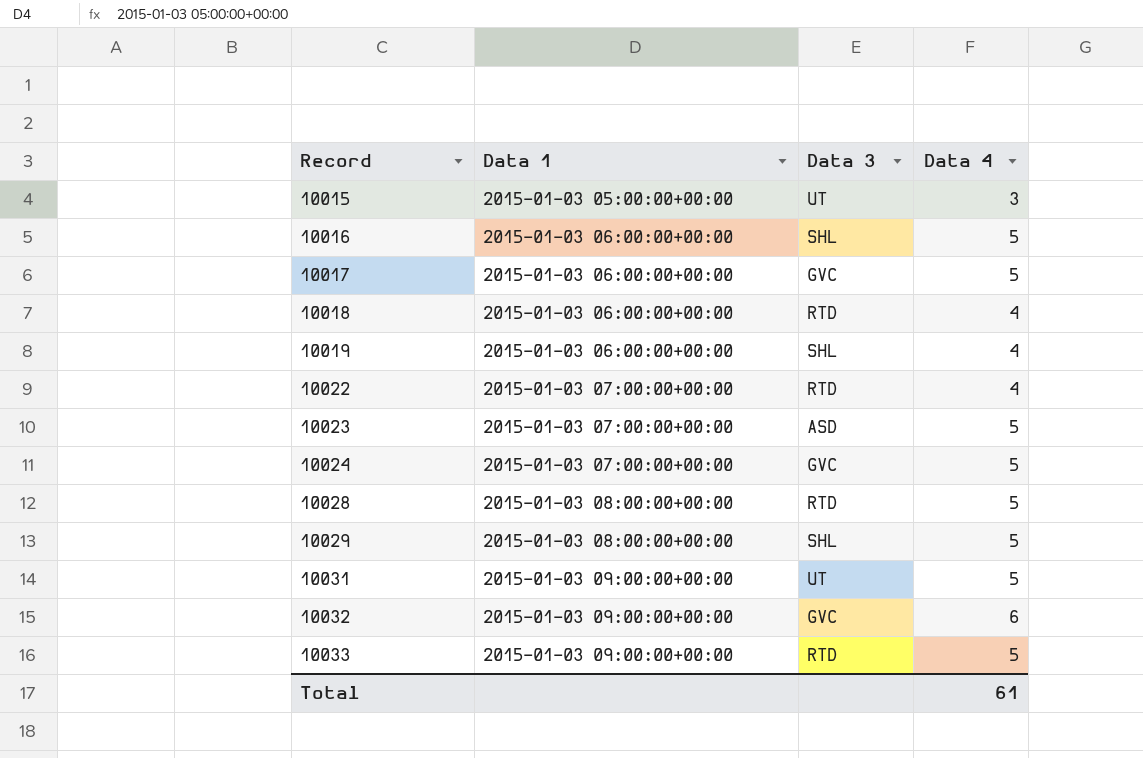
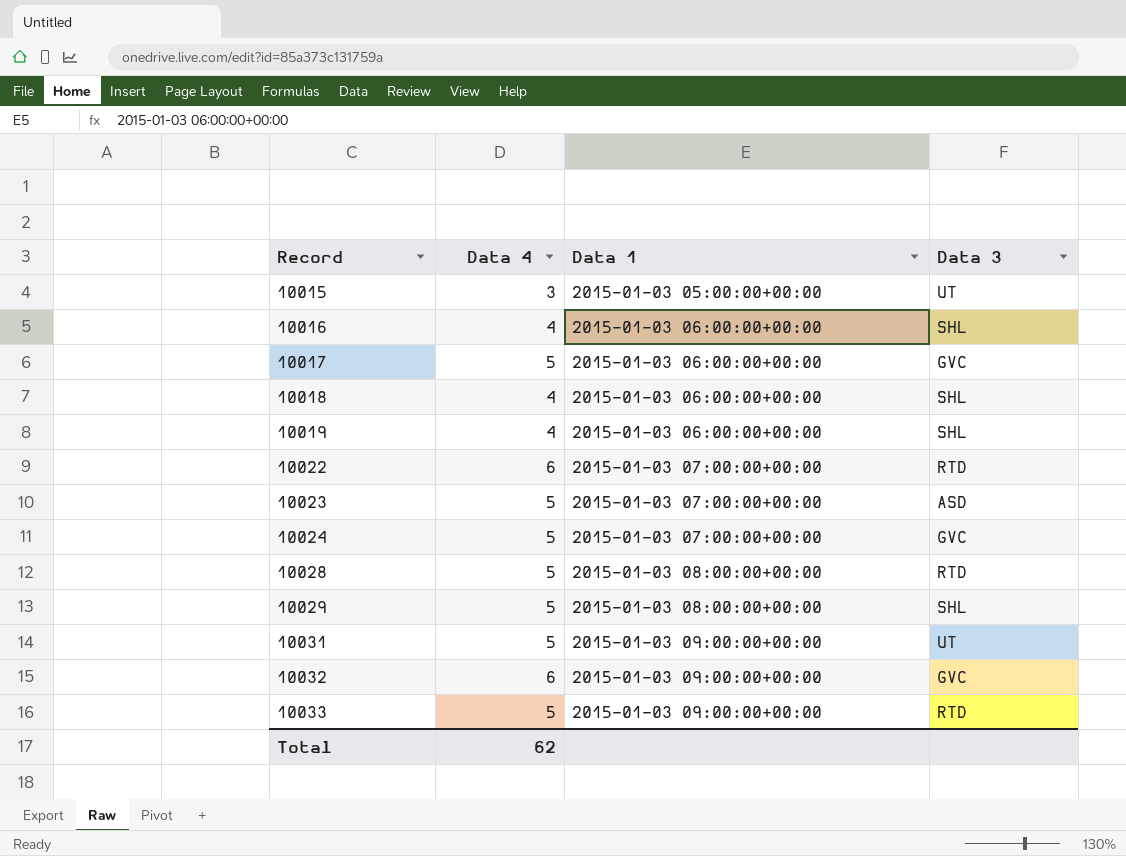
column Data 4 | position: 4 -> 2
10016 | Data 4: 5 -> 4
10018 | Data 3: RTD -> SHL
10022 | Data 4: 4 -> 6
Total | Data 4: 61 -> 62

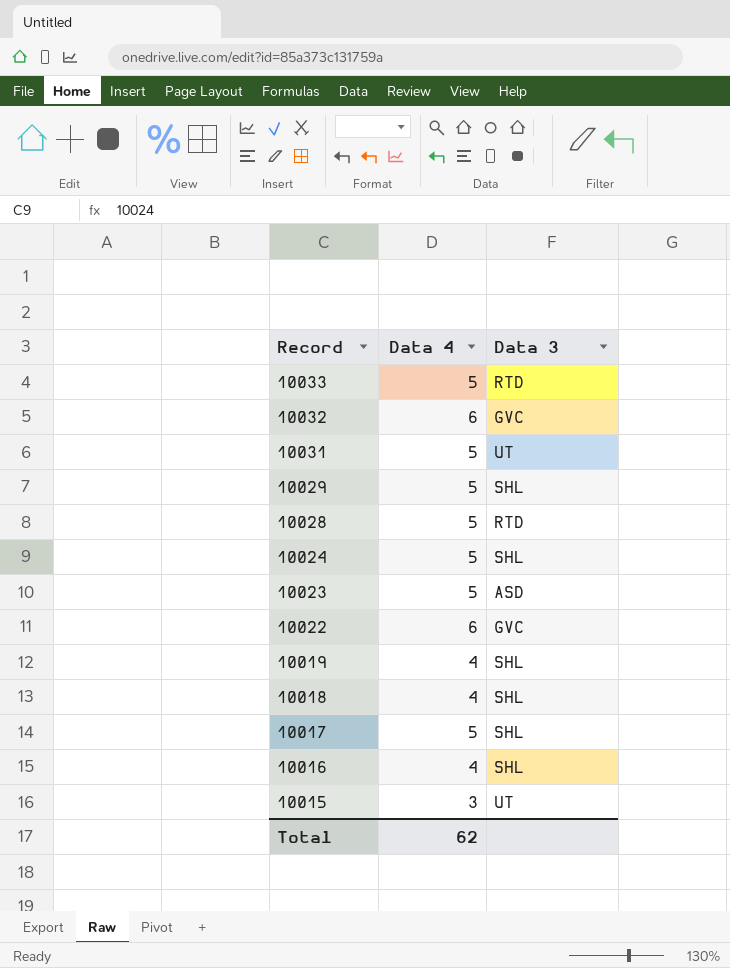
row order: Record ascending -> Record descending
column Data 1 | position: 3 -> none
10024 | Data 3: GVC -> SHL
10022 | Data 3: RTD -> GVC
10017 | Data 3: GVC -> SHL

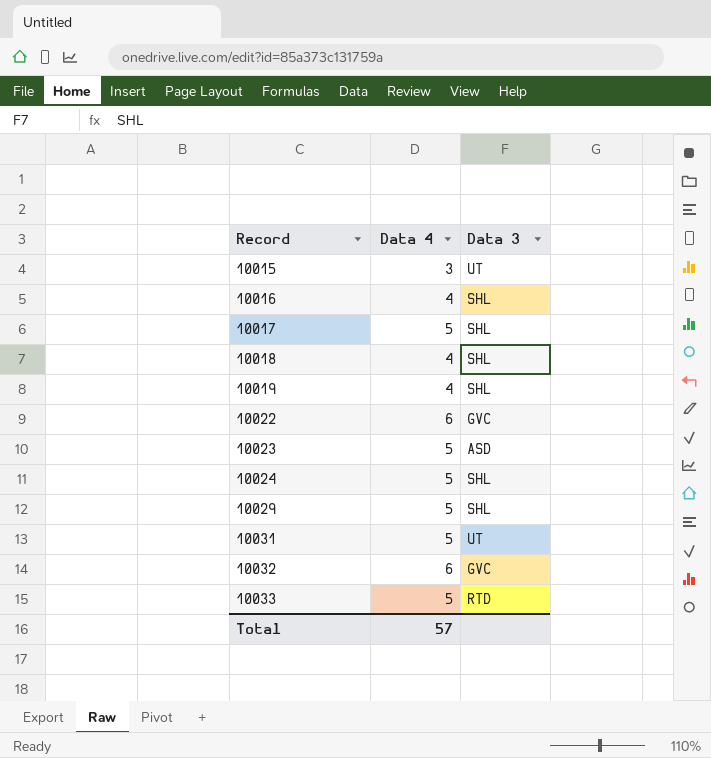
row order: Record descending -> Record ascending
row 10028: 5 | RTD -> none
Total | Data 4: 62 -> 57

